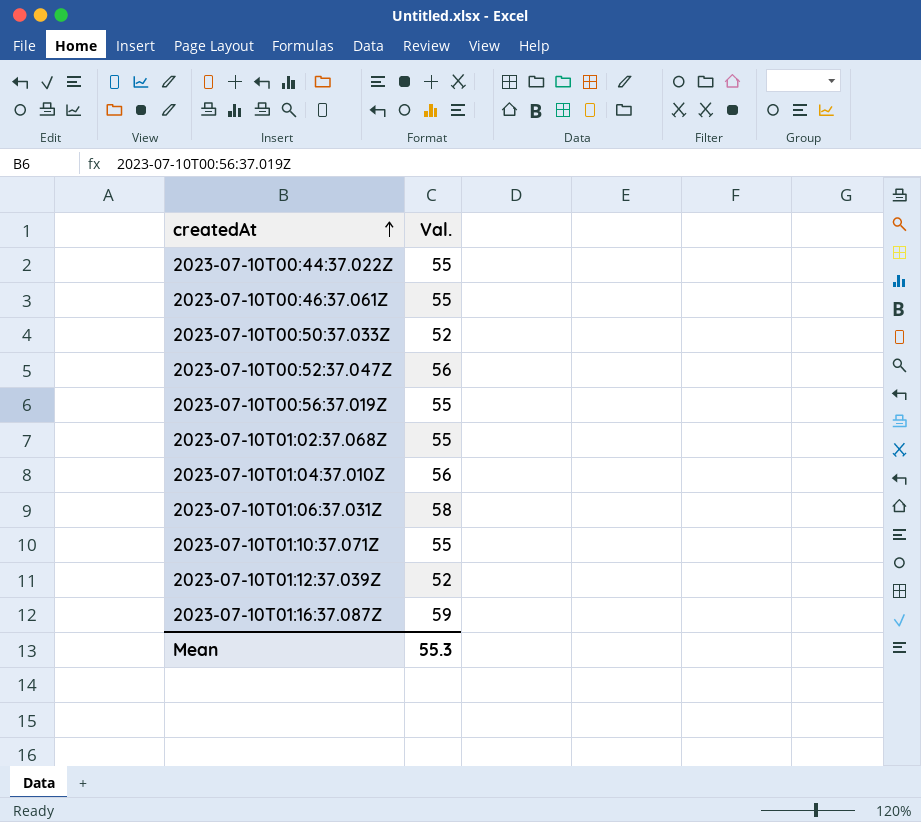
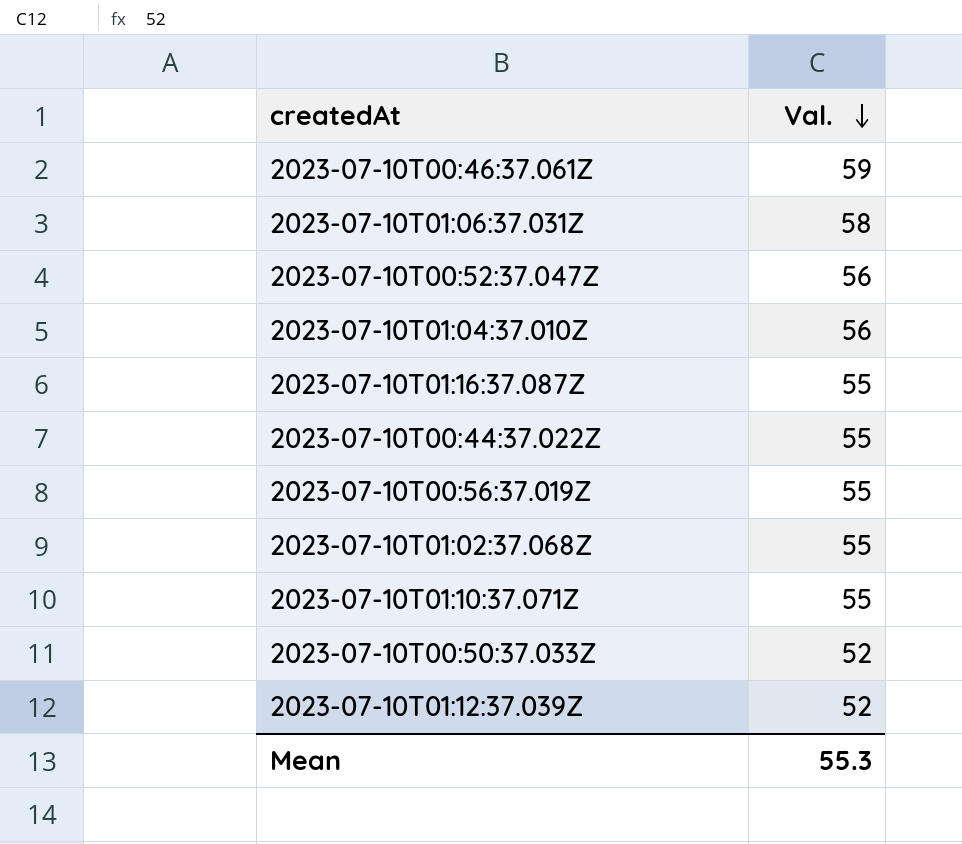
row order: createdAt ascending -> Val. descending
2023-07-10T00:46:37.061Z | Val.: 55 -> 59
2023-07-10T01:16:37.087Z | Val.: 59 -> 55

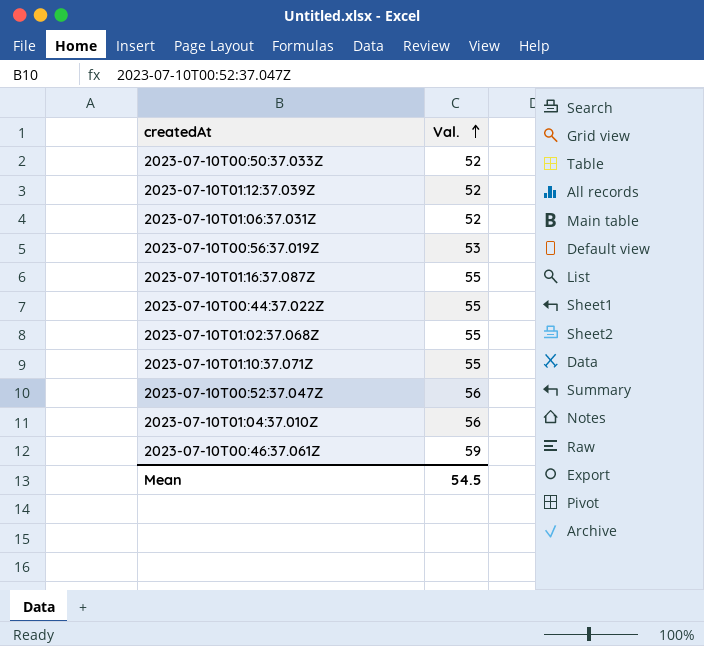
row order: Val. descending -> Val. ascending
2023-07-10T01:06:37.031Z | Val.: 58 -> 52
2023-07-10T00:56:37.019Z | Val.: 55 -> 53
Mean | Val.: 55.3 -> 54.5

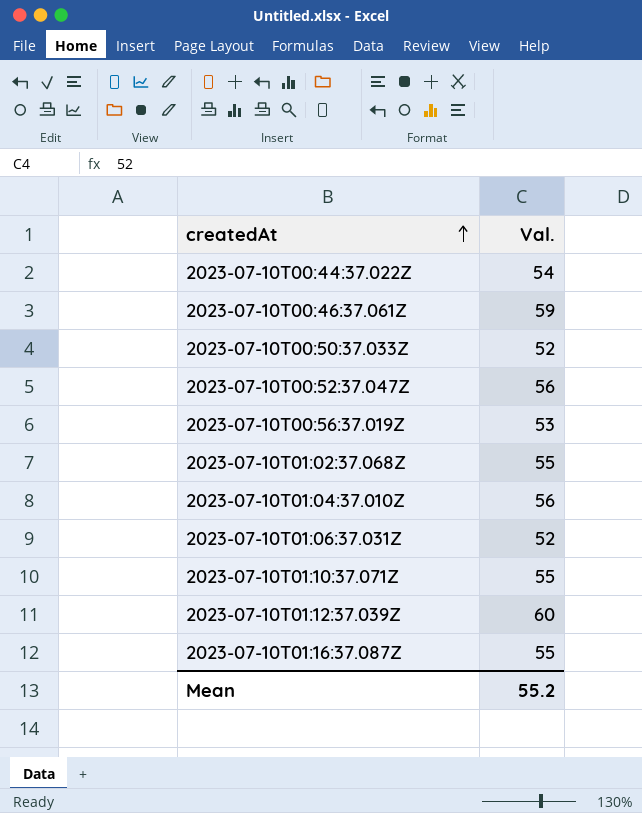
row order: Val. ascending -> createdAt ascending
2023-07-10T00:44:37.022Z | Val.: 55 -> 54
2023-07-10T01:12:37.039Z | Val.: 52 -> 60
Mean | Val.: 54.5 -> 55.2

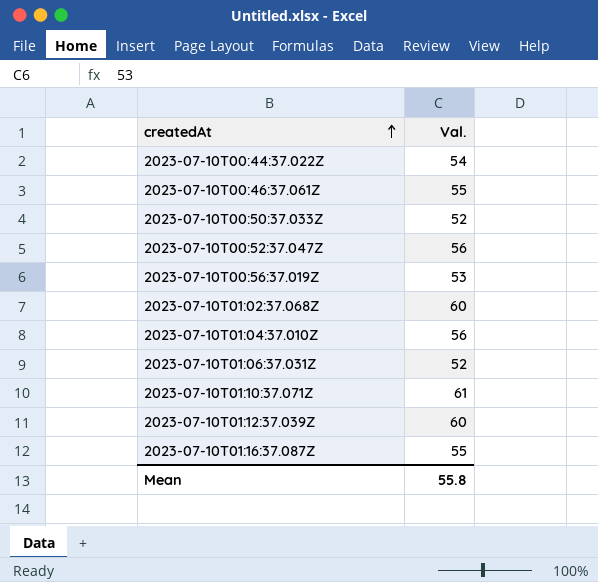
2023-07-10T00:46:37.061Z | Val.: 59 -> 55
2023-07-10T01:02:37.068Z | Val.: 55 -> 60
2023-07-10T01:10:37.071Z | Val.: 55 -> 61
Mean | Val.: 55.2 -> 55.8

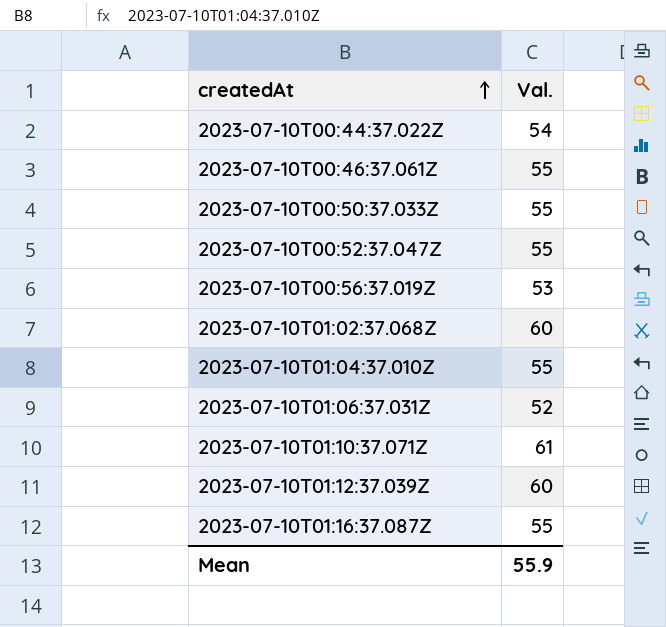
2023-07-10T00:50:37.033Z | Val.: 52 -> 55
2023-07-10T00:52:37.047Z | Val.: 56 -> 55
2023-07-10T01:04:37.010Z | Val.: 56 -> 55
Mean | Val.: 55.8 -> 55.9

